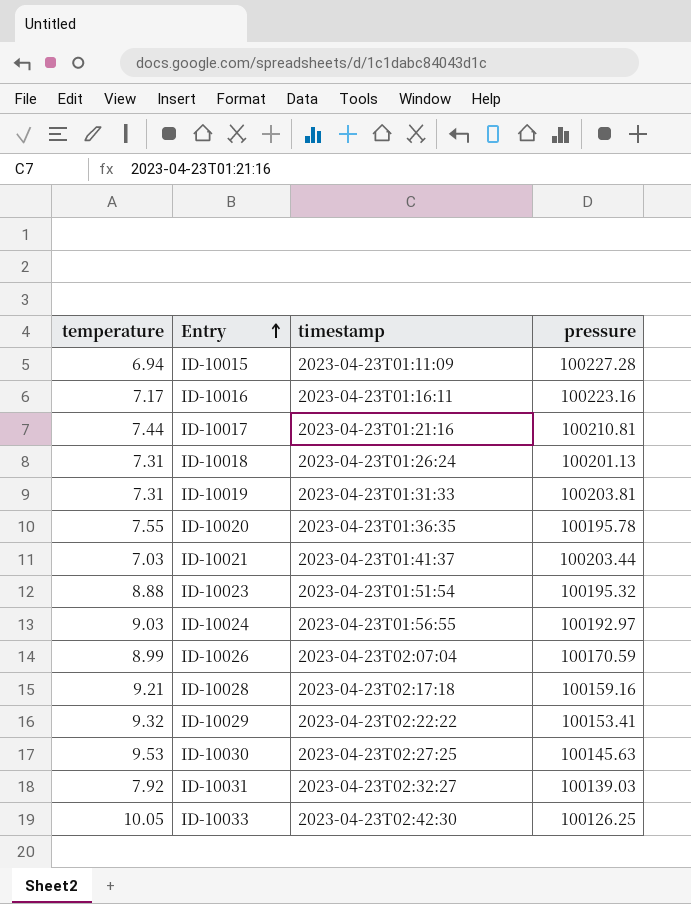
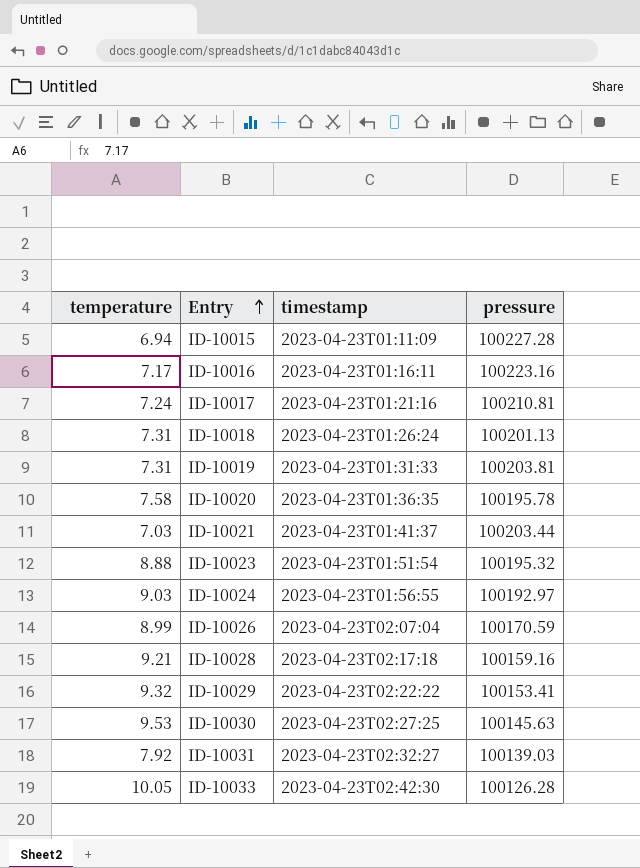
ID-10017 | temperature: 7.44 -> 7.24
ID-10020 | temperature: 7.55 -> 7.58
ID-10033 | pressure: 100126.25 -> 100126.28

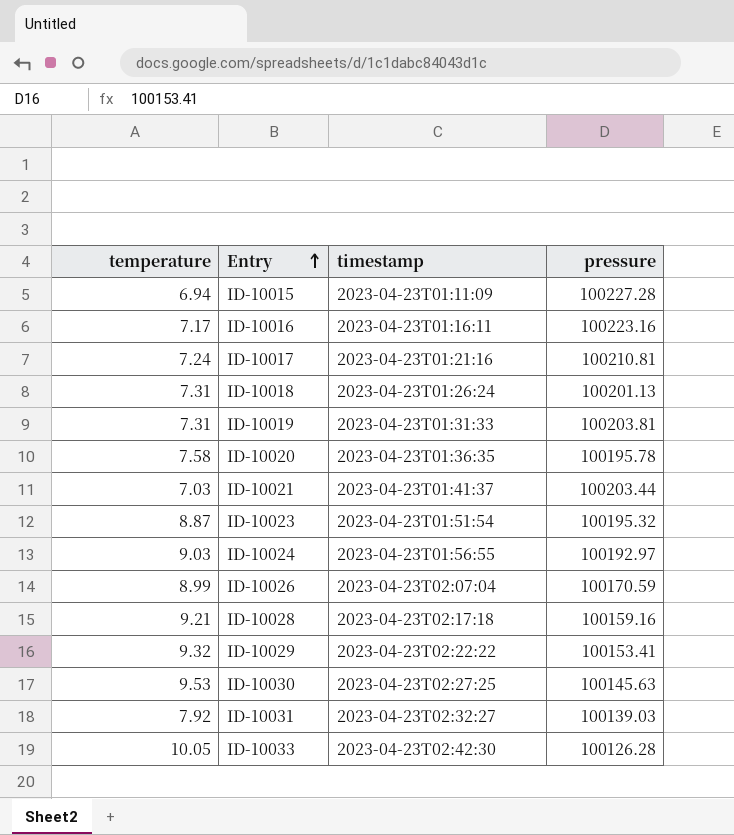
ID-10023 | temperature: 8.88 -> 8.87

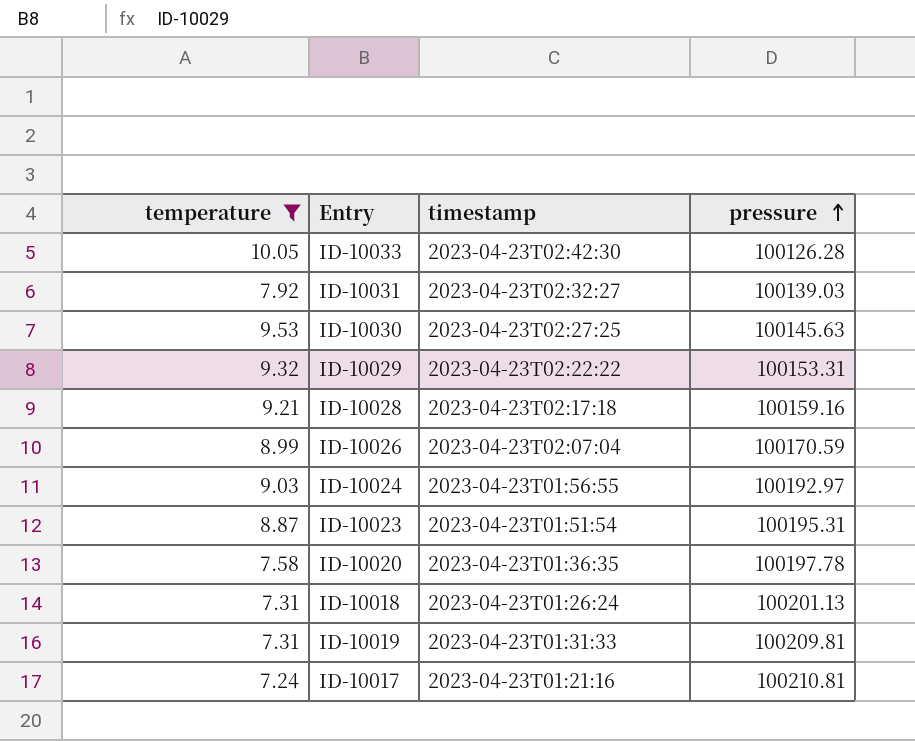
filter: none -> temperature >= 7.24
row order: Entry ascending -> pressure ascending
ID-10029 | pressure: 100153.41 -> 100153.31
ID-10023 | pressure: 100195.32 -> 100195.31
ID-10020 | pressure: 100195.78 -> 100197.78
ID-10019 | pressure: 100203.81 -> 100209.81

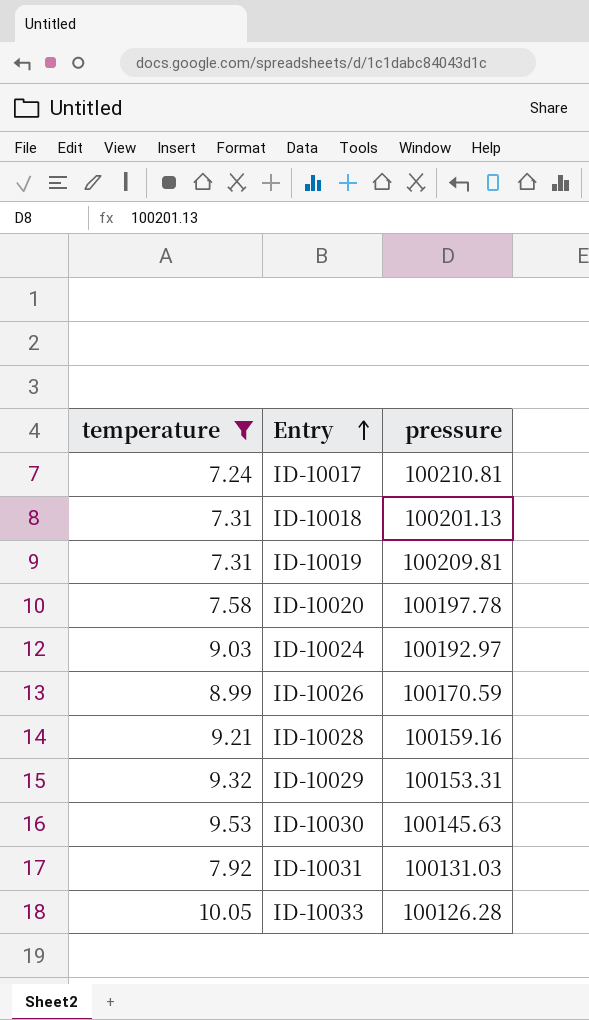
row order: pressure ascending -> Entry ascending
column timestamp | position: 3 -> none
row ID-10023: 8.87 | 2023-04-23T01:51:54 | 100195.31 -> none
ID-10031 | pressure: 100139.03 -> 100131.03

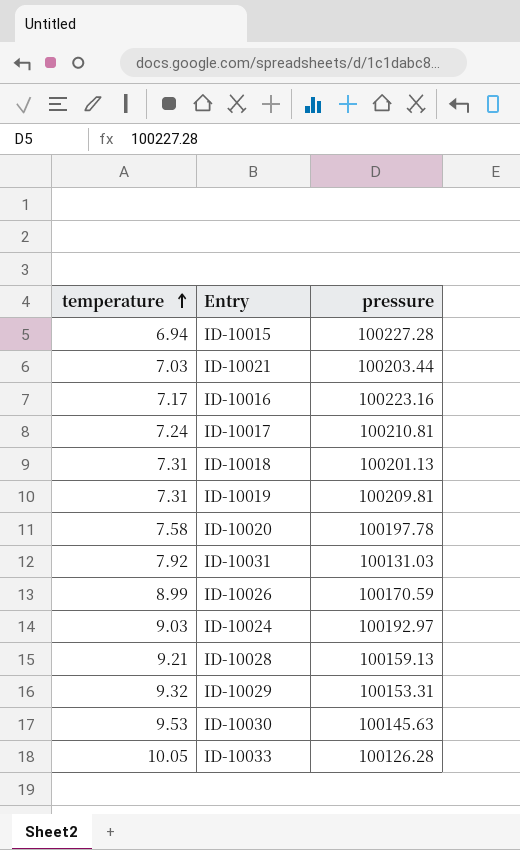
filter: temperature >= 7.24 -> none
row order: Entry ascending -> temperature ascending
ID-10028 | pressure: 100159.16 -> 100159.13

